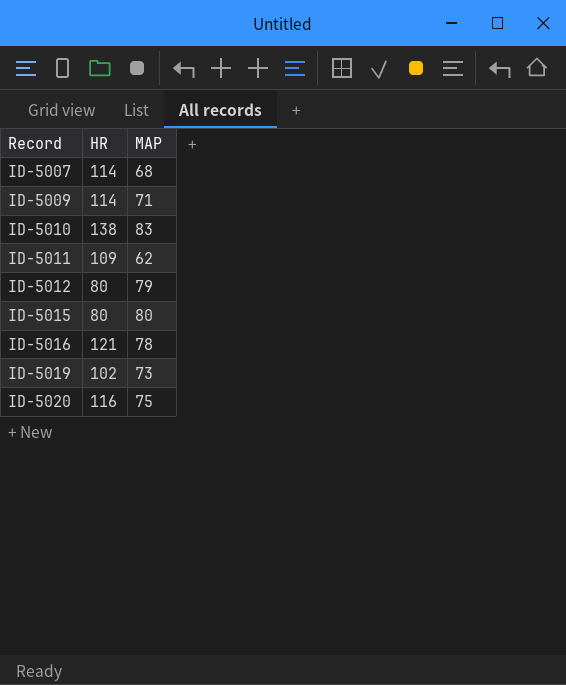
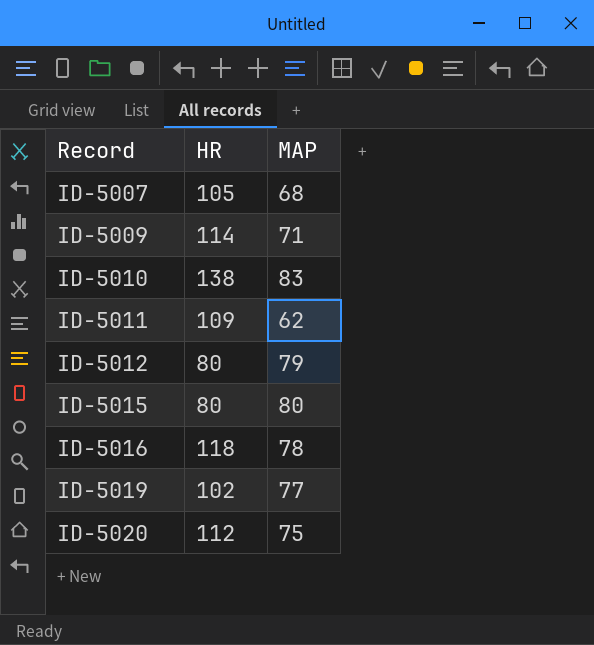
ID-5007 | HR: 114 -> 105
ID-5016 | HR: 121 -> 118
ID-5019 | MAP: 73 -> 77
ID-5020 | HR: 116 -> 112

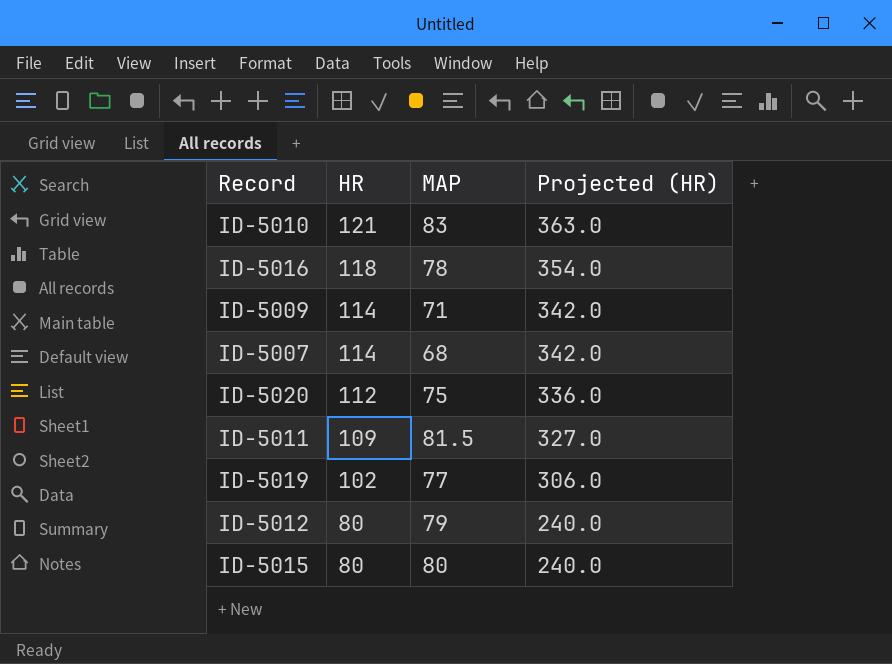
row order: Record ascending -> HR descending
column Projected (HR) | formula: none -> [HR] * 3
ID-5010 | HR: 138 -> 121
ID-5007 | HR: 105 -> 114
ID-5011 | MAP: 62 -> 81.5

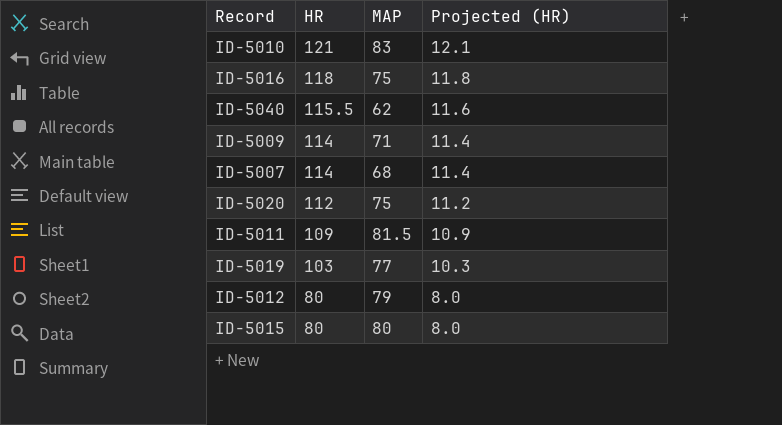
column Projected (HR) | formula: [HR] * 3 -> [HR] * 0.1
ID-5016 | MAP: 78 -> 75
row ID-5040: none -> 115.5 | 62 | 11.6
ID-5019 | HR: 102 -> 103

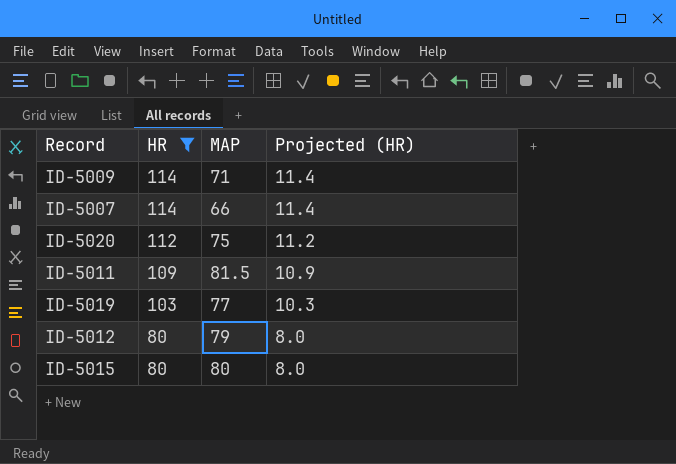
filter: none -> HR <= 114
ID-5007 | MAP: 68 -> 66

